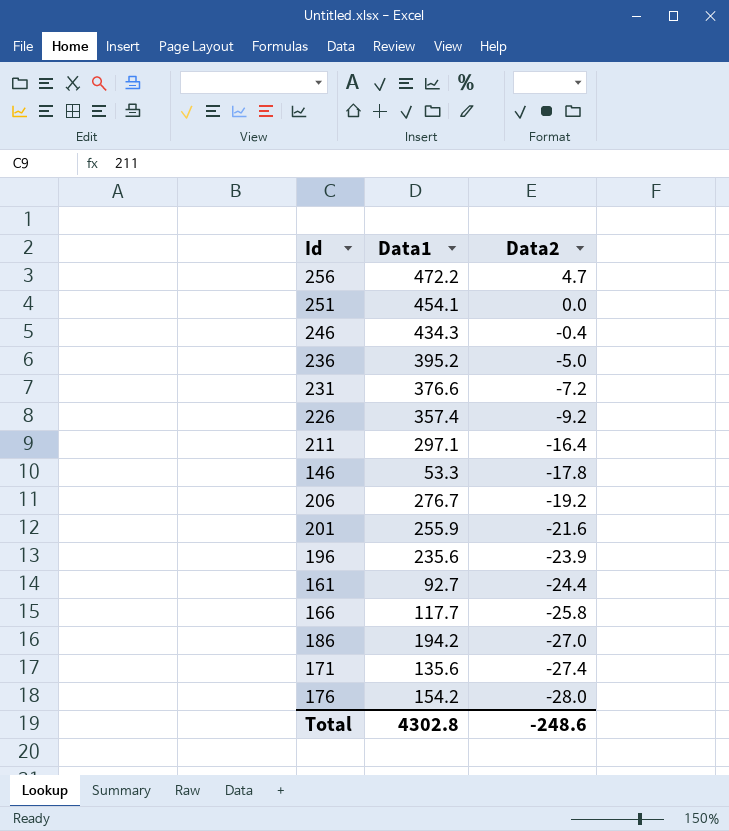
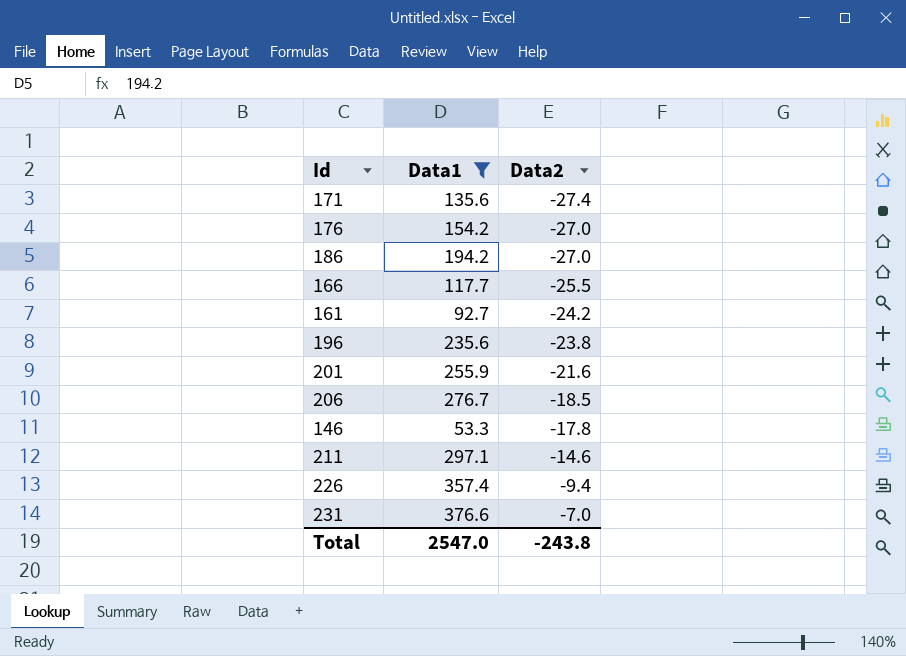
filter: none -> Data1 <= 376.6
row order: Data2 descending -> Data2 ascending
176 | Data2: -28.0 -> -27.0
166 | Data2: -25.8 -> -25.5
161 | Data2: -24.4 -> -24.2
196 | Data2: -23.9 -> -23.8
206 | Data2: -19.2 -> -18.5
211 | Data2: -16.4 -> -14.6
226 | Data2: -9.2 -> -9.4
231 | Data2: -7.2 -> -7.0
Total | Data1: 4302.8 -> 2547.0
Total | Data2: -248.6 -> -243.8

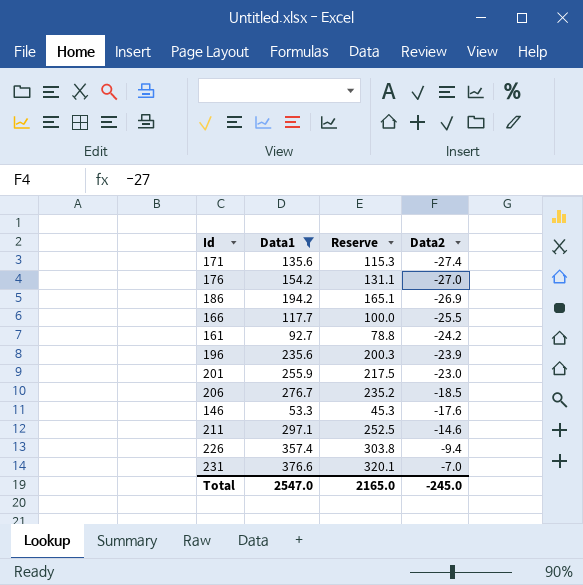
column Reserve | formula: none -> [Data1] * 0.85
186 | Data2: -27.0 -> -26.9
196 | Data2: -23.8 -> -23.9
201 | Data2: -21.6 -> -23.0
146 | Data2: -17.8 -> -17.6
Total | Data2: -243.8 -> -245.0

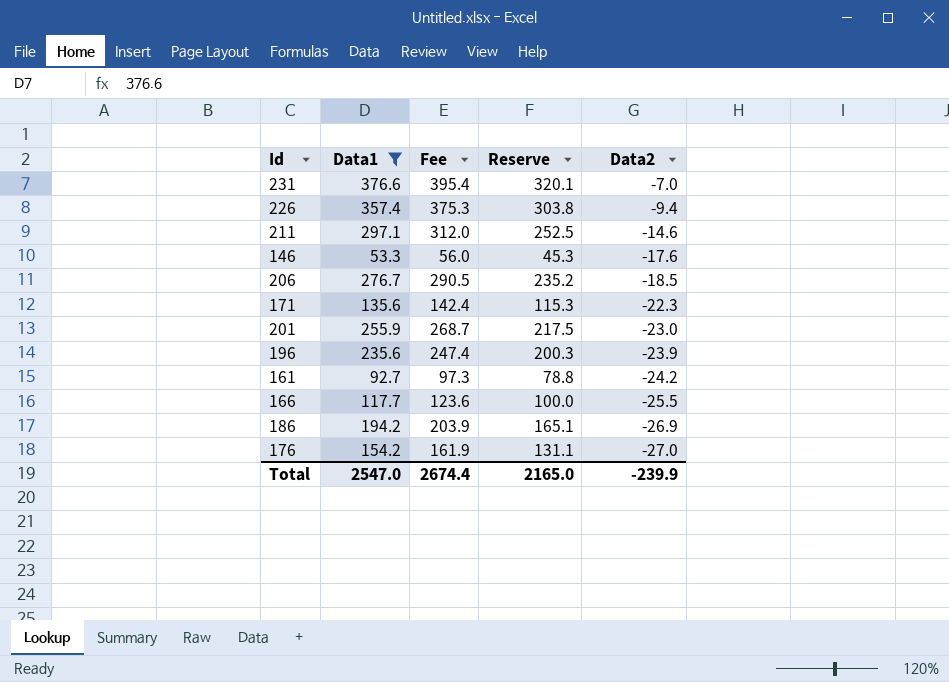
row order: Data2 ascending -> Data2 descending
column Fee | formula: none -> [Data1] * 1.05
171 | Data2: -27.4 -> -22.3
Total | Data2: -245.0 -> -239.9

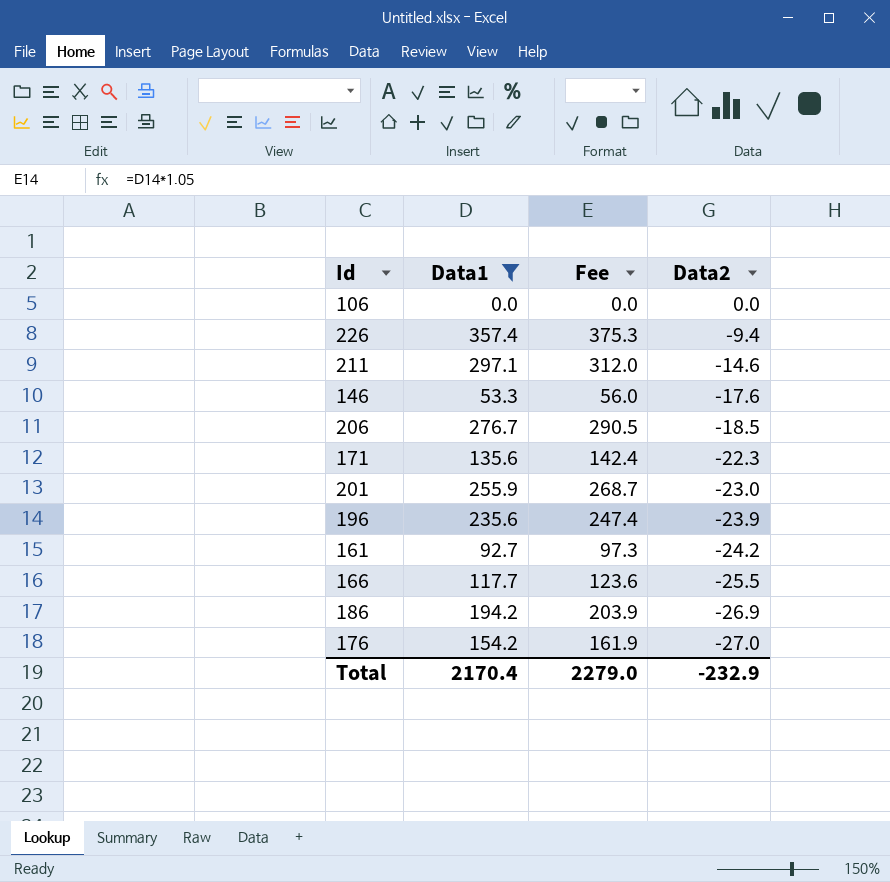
column Reserve | formula: [Data1] * 0.85 -> none
row 231: 376.6 | 395.4 | 320.1 | -7.0 -> none
row 106: none -> 0.0 | 0.0 | 0.0
Total | Data1: 2547.0 -> 2170.4
Total | Fee: 2674.4 -> 2279.0
Total | Data2: -239.9 -> -232.9

